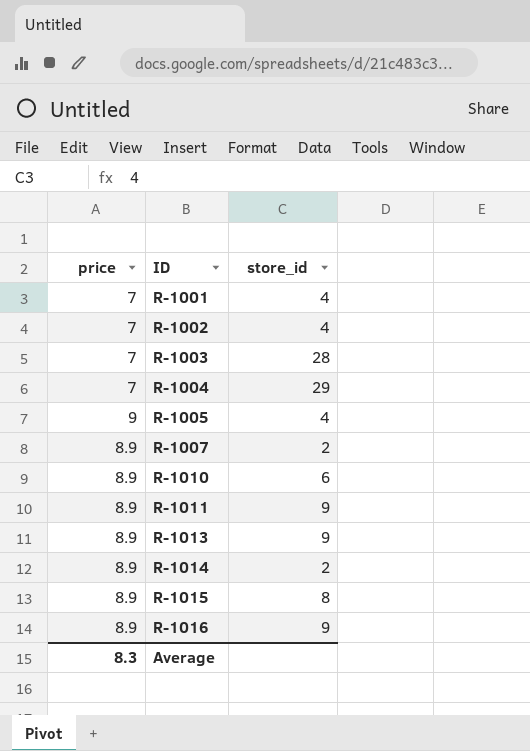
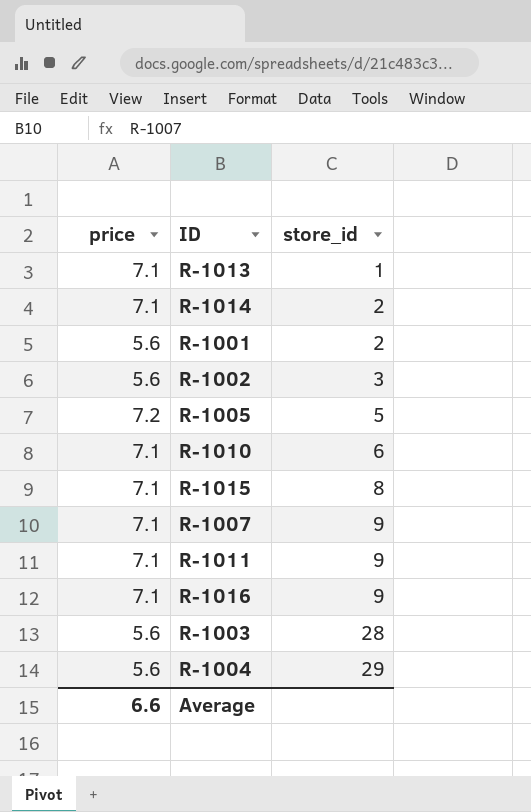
row order: ID ascending -> store_id ascending
R-1013 | price: 8.9 -> 7.1
R-1013 | store_id: 9 -> 1
R-1014 | price: 8.9 -> 7.1
R-1001 | price: 7 -> 5.6
R-1001 | store_id: 4 -> 2
R-1002 | price: 7 -> 5.6
R-1002 | store_id: 4 -> 3
R-1005 | price: 9 -> 7.2
R-1005 | store_id: 4 -> 5
R-1010 | price: 8.9 -> 7.1
R-1015 | price: 8.9 -> 7.1
R-1007 | price: 8.9 -> 7.1
R-1007 | store_id: 2 -> 9
R-1011 | price: 8.9 -> 7.1
R-1016 | price: 8.9 -> 7.1
R-1003 | price: 7 -> 5.6
R-1004 | price: 7 -> 5.6
Average | price: 8.3 -> 6.6

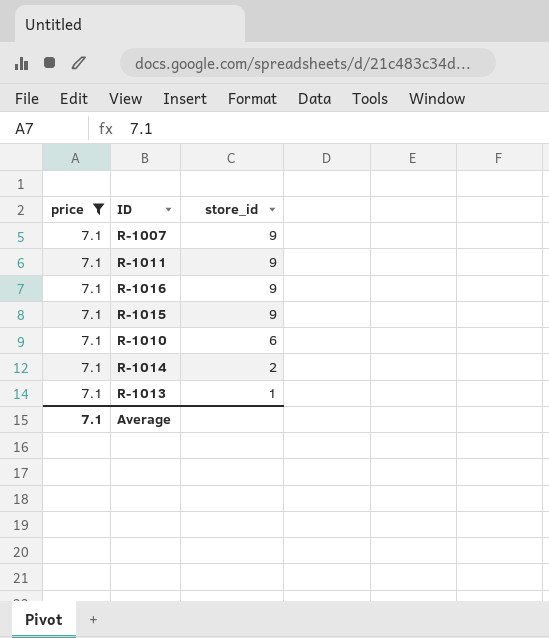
filter: none -> price = 7.1
row order: store_id ascending -> store_id descending
R-1015 | store_id: 8 -> 9
Average | price: 6.6 -> 7.1

